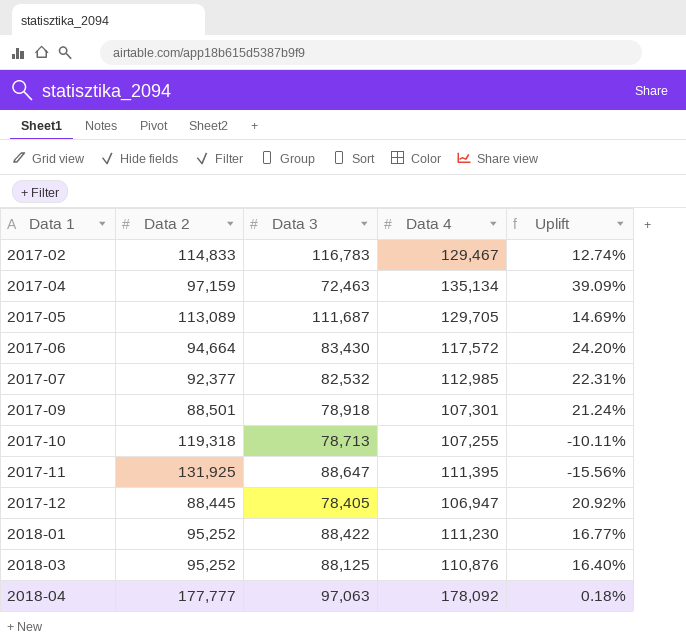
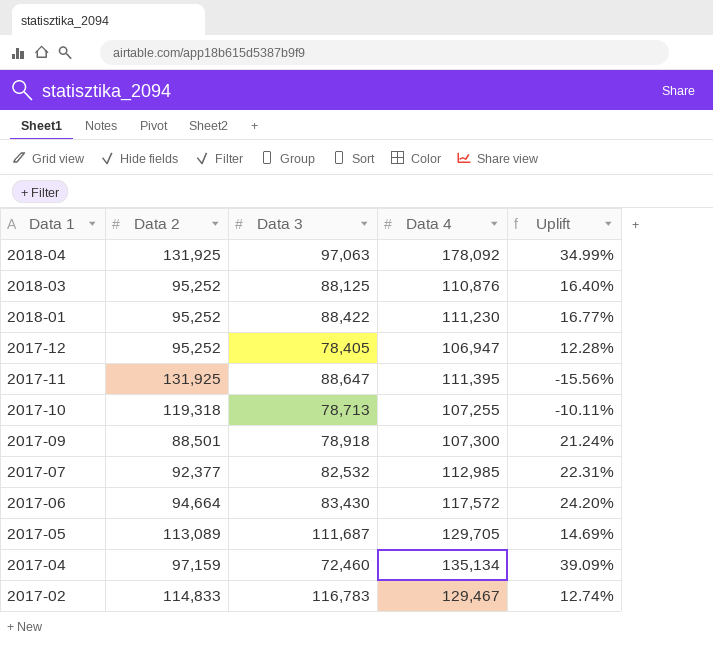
row order: Data 1 ascending -> Data 1 descending
2018-04 | Data 2: 177,777 -> 131,925
2018-04 | Uplift: 0.18% -> 34.99%
2017-12 | Data 2: 88,445 -> 95,252
2017-12 | Uplift: 20.92% -> 12.28%
2017-09 | Data 4: 107,301 -> 107,300
2017-04 | Data 3: 72,463 -> 72,460

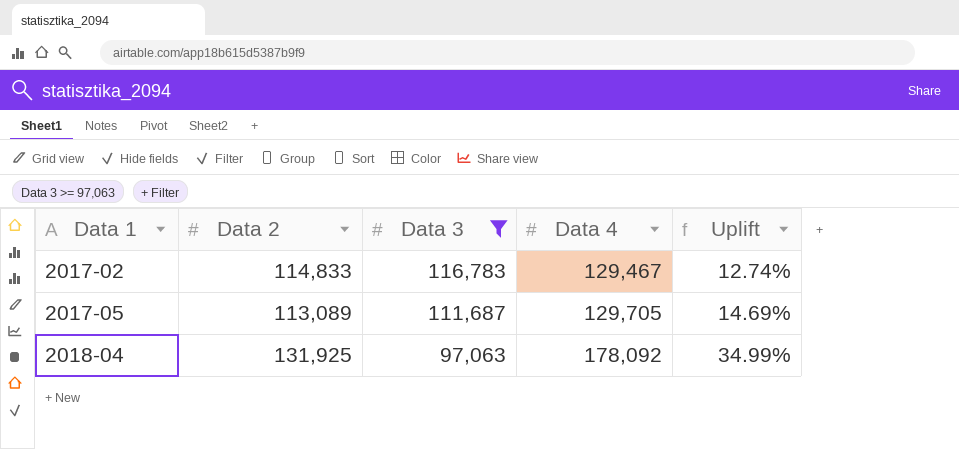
filter: none -> Data 3 >= 97,063
row order: Data 1 descending -> Data 1 ascending

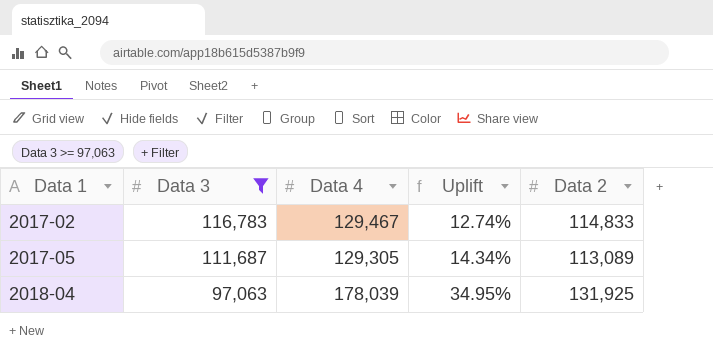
column Data 2 | position: 2 -> 5
2017-05 | Data 4: 129,705 -> 129,305
2017-05 | Uplift: 14.69% -> 14.34%
2018-04 | Data 4: 178,092 -> 178,039
2018-04 | Uplift: 34.99% -> 34.95%

